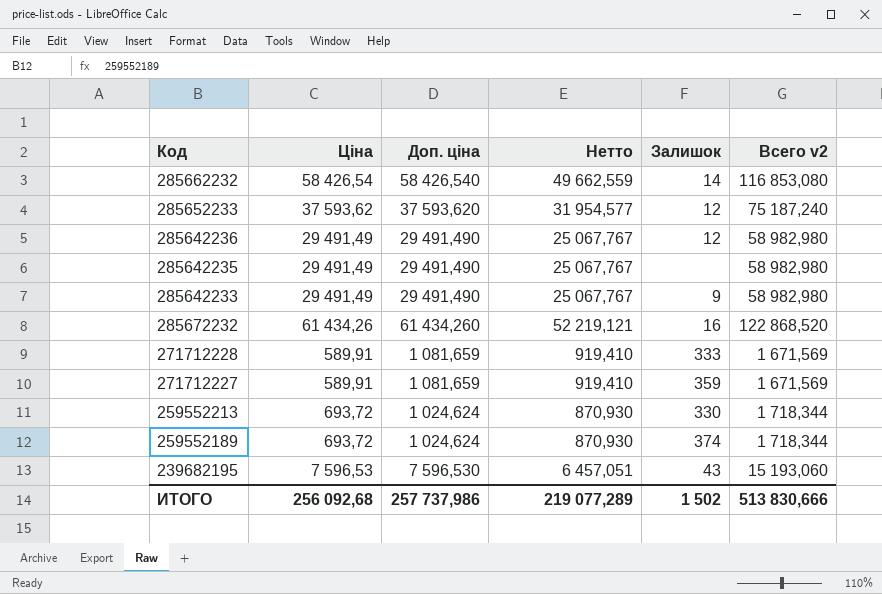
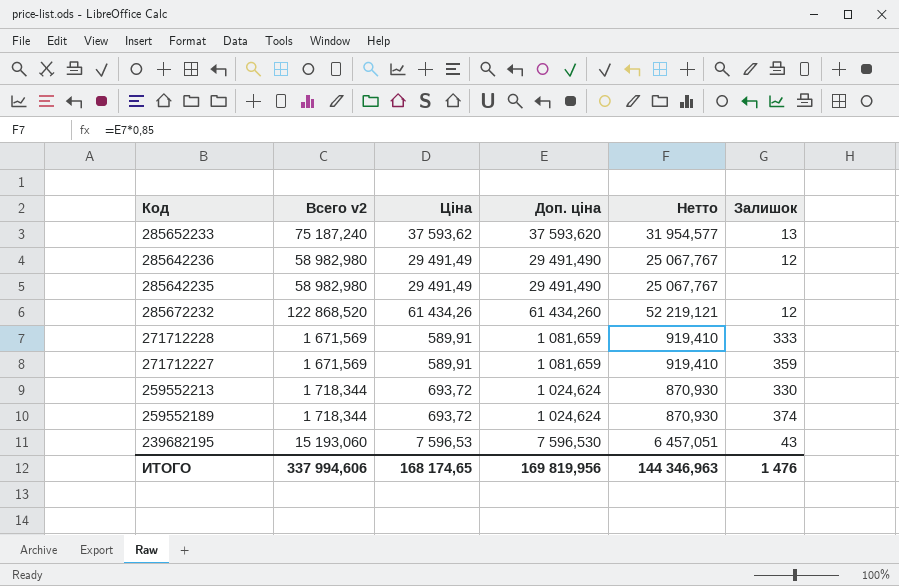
column Всего v2 | position: 6 -> 2
row 285662232: 58 426,54 | 58 426,540 | 49 662,559 | 14 | 116 853,080 -> none
row 285642233: 29 491,49 | 29 491,490 | 25 067,767 | 9 | 58 982,980 -> none
285652233 | Залишок: 12 -> 13
285672232 | Залишок: 16 -> 12
ИТОГО | Всего v2: 513 830,666 -> 337 994,606
ИТОГО | Ціна: 256 092,68 -> 168 174,65
ИТОГО | Доп. ціна: 257 737,986 -> 169 819,956
ИТОГО | Нетто: 219 077,289 -> 144 346,963
ИТОГО | Залишок: 1 502 -> 1 476

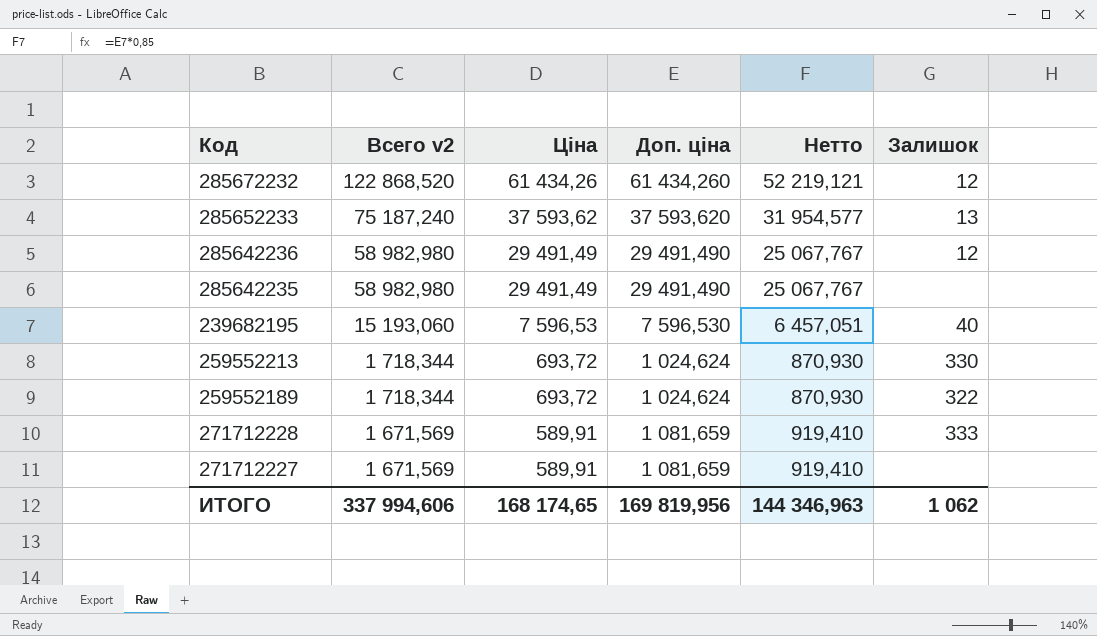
row order: none -> Всего v2 descending
239682195 | Залишок: 43 -> 40
259552189 | Залишок: 374 -> 322
271712227 | Залишок: 359 -> none
ИТОГО | Залишок: 1 476 -> 1 062

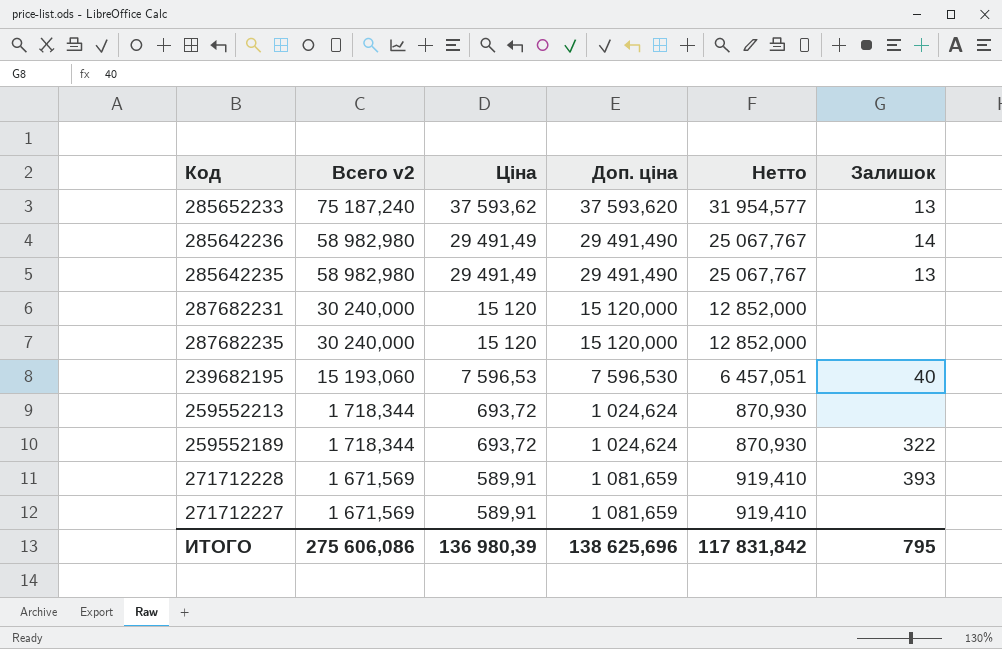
row 285672232: 122 868,520 | 61 434,26 | 61 434,260 | 52 219,121 | 12 -> none
285642236 | Залишок: 12 -> 14
285642235 | Залишок: none -> 13
row 287682231: none -> 30 240,000 | 15 120 | 15 120,000 | 12 852,000 | none
row 287682235: none -> 30 240,000 | 15 120 | 15 120,000 | 12 852,000 | none
259552213 | Залишок: 330 -> none
271712228 | Залишок: 333 -> 393
ИТОГО | Всего v2: 337 994,606 -> 275 606,086
ИТОГО | Ціна: 168 174,65 -> 136 980,39
ИТОГО | Доп. ціна: 169 819,956 -> 138 625,696
ИТОГО | Нетто: 144 346,963 -> 117 831,842
ИТОГО | Залишок: 1 062 -> 795

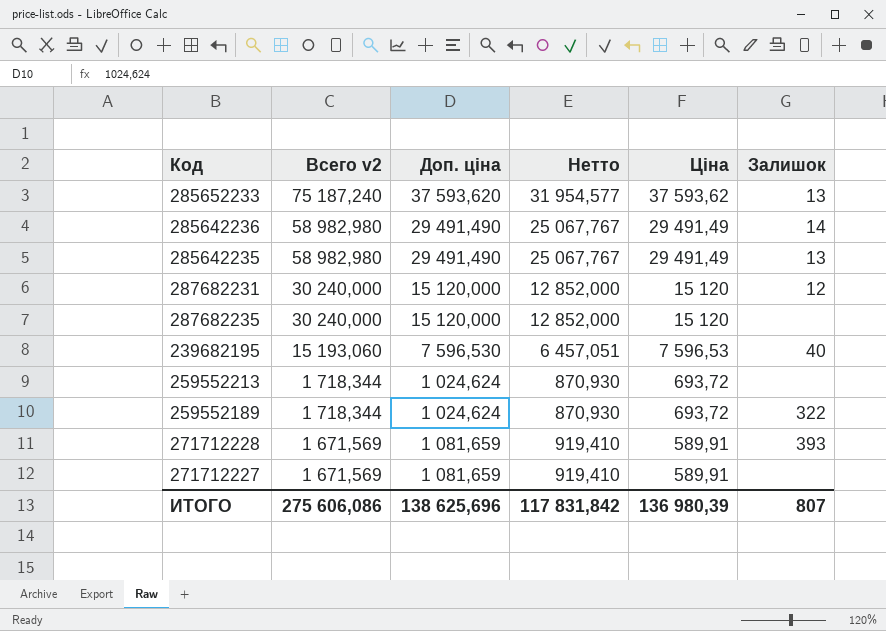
column Ціна | position: 3 -> 5
287682231 | Залишок: none -> 12
ИТОГО | Залишок: 795 -> 807

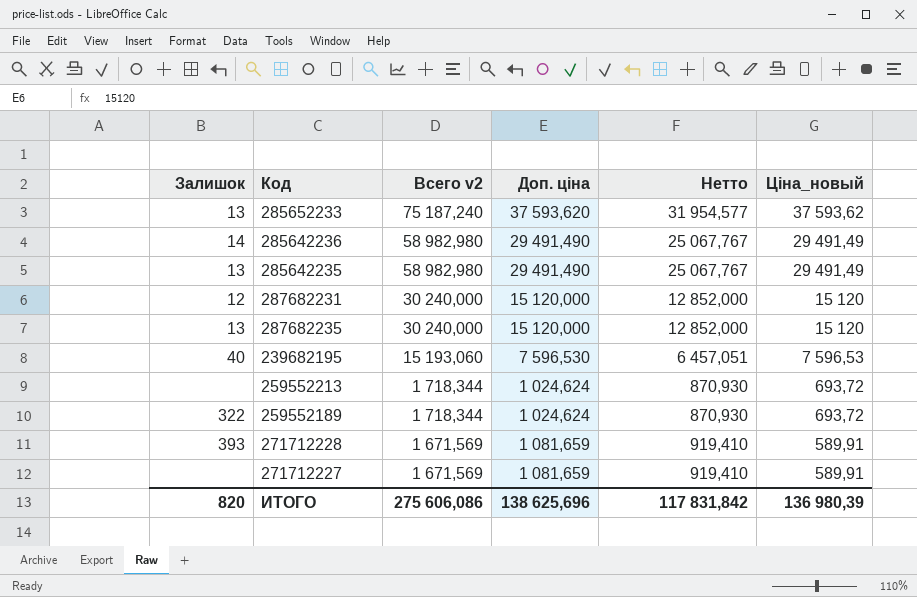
column Залишок | position: 6 -> 1
column name: Ціна -> Ціна_новый
287682235 | Залишок: none -> 13
ИТОГО | Залишок: 807 -> 820

